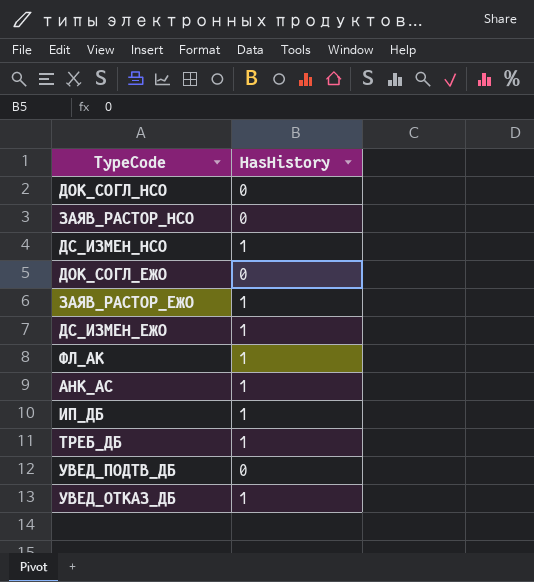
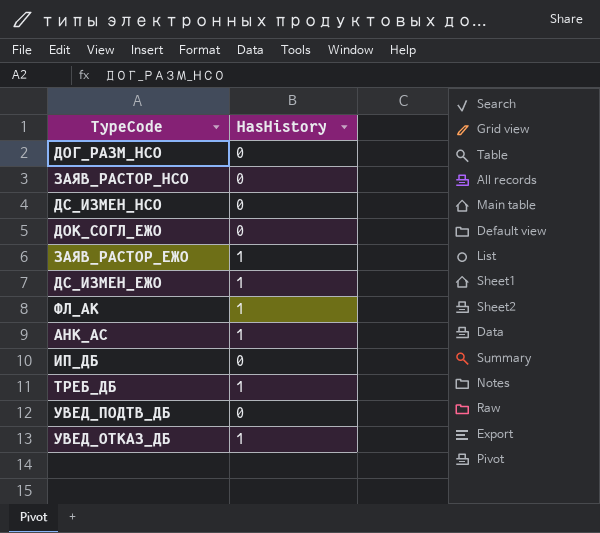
row ДОК_СОГЛ_НСО: 0 -> none
row ДОГ_РАЗМ_НСО: none -> 0
ДС_ИЗМЕН_НСО | HasHistory: 1 -> 0
ИП_ДБ | HasHistory: 1 -> 0

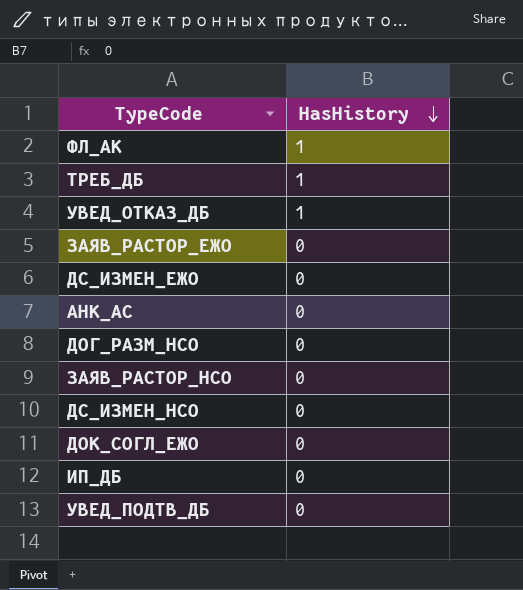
row order: none -> HasHistory descending
ЗАЯВ_РАСТОР_ЕЖО | HasHistory: 1 -> 0
ДС_ИЗМЕН_ЕЖО | HasHistory: 1 -> 0
АНК_АС | HasHistory: 1 -> 0

